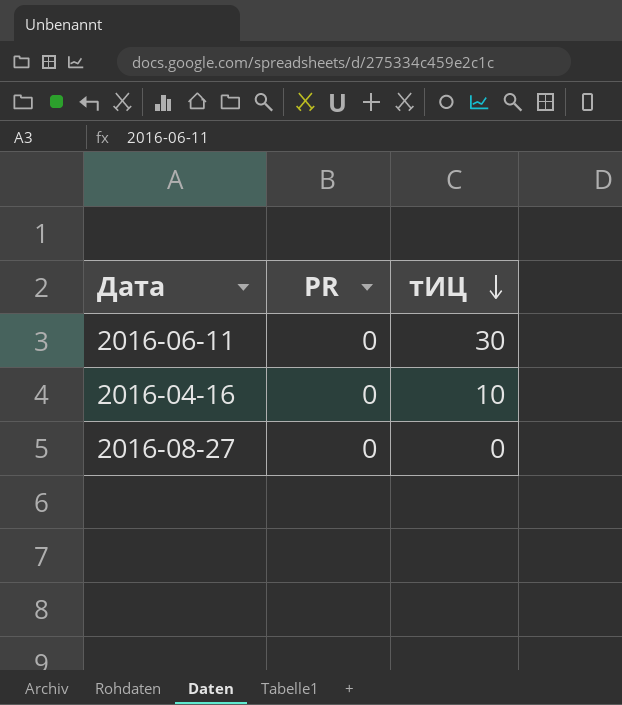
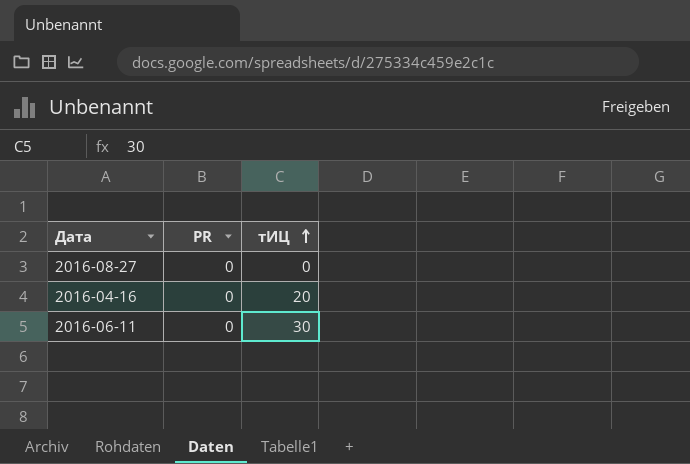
row order: тИЦ descending -> тИЦ ascending
2016-04-16 | тИЦ: 10 -> 20

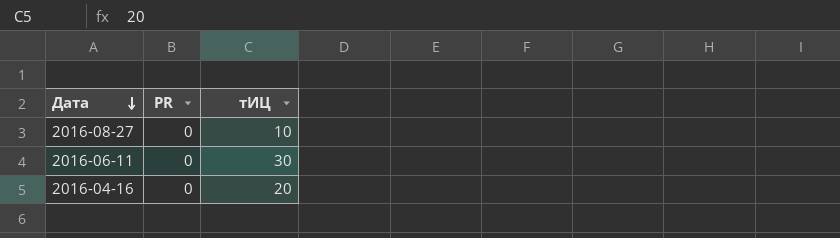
row order: тИЦ ascending -> Дата descending
2016-08-27 | тИЦ: 0 -> 10

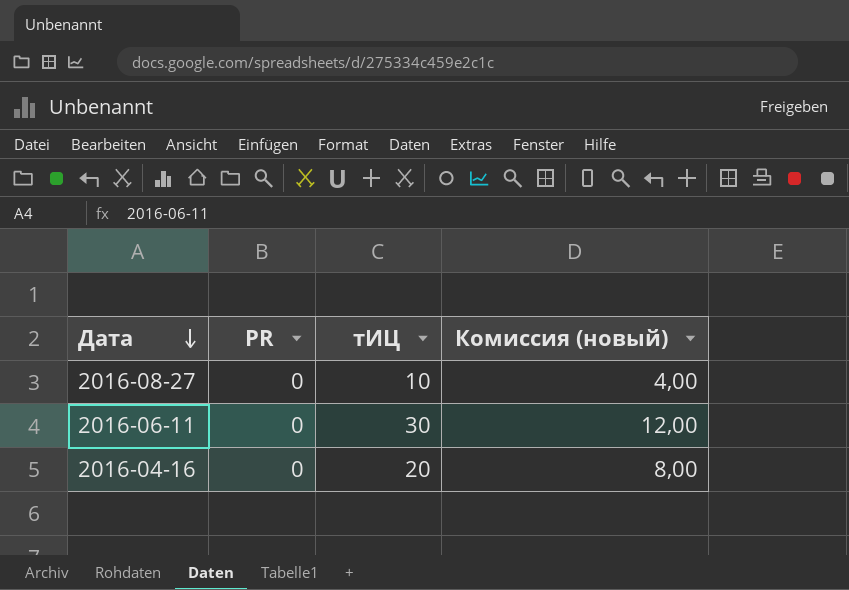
column Комиссия (новый) | formula: none -> [тИЦ] * 0,4

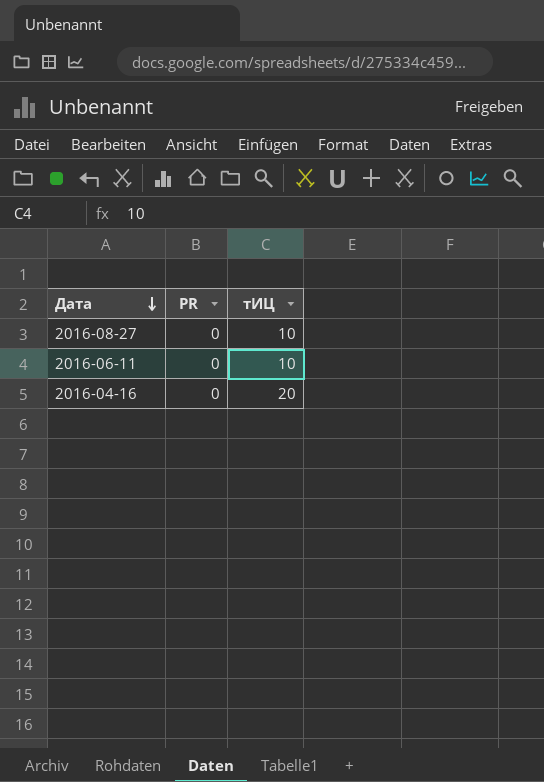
column Комиссия (новый) | formula: [тИЦ] * 0,4 -> none
2016-06-11 | тИЦ: 30 -> 10

